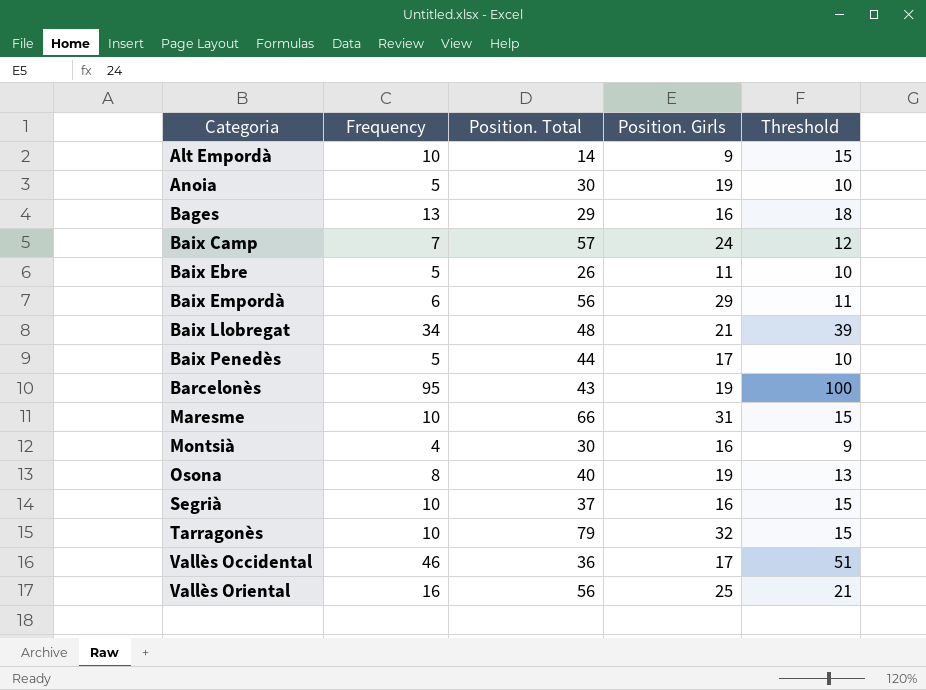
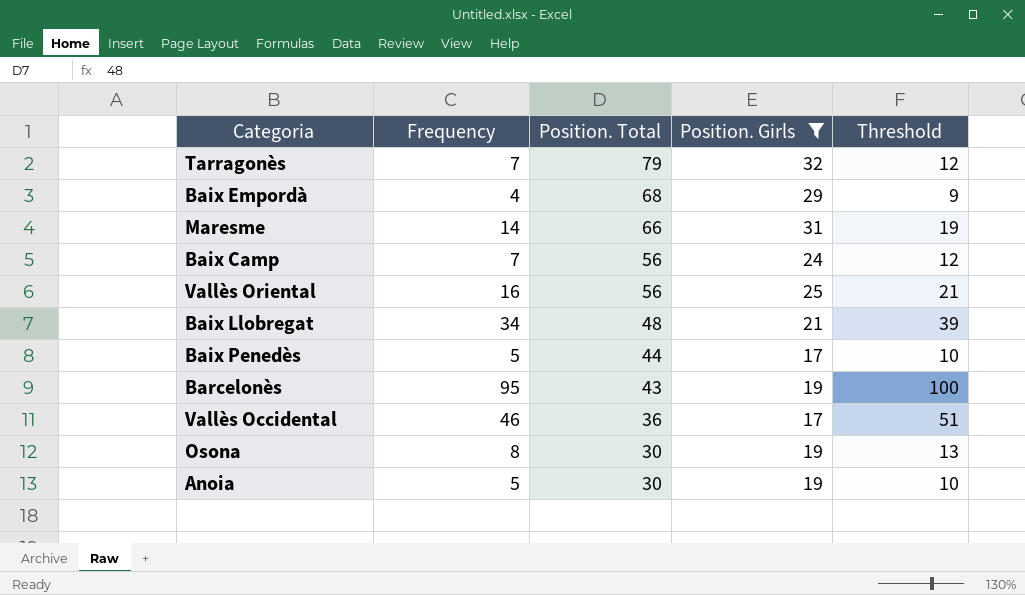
filter: none -> Position. Girls >= 17
row order: Categoria ascending -> Position. Total descending
Tarragonès | Frequency: 10 -> 7
Tarragonès | Threshold: 15 -> 12
Baix Empordà | Frequency: 6 -> 4
Baix Empordà | Position. Total: 56 -> 68
Baix Empordà | Threshold: 11 -> 9
Maresme | Frequency: 10 -> 14
Maresme | Threshold: 15 -> 19
Baix Camp | Position. Total: 57 -> 56
Osona | Position. Total: 40 -> 30

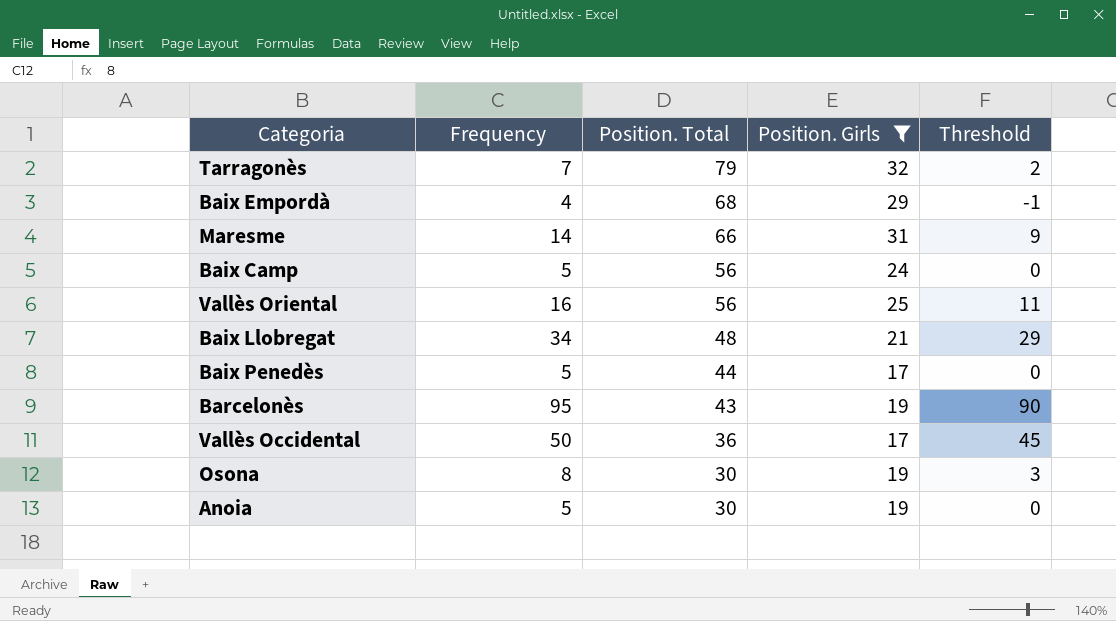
column Threshold | formula: [Frequency] + 5 -> [Frequency] - 5
Baix Camp | Frequency: 7 -> 5
Vallès Occidental | Frequency: 46 -> 50

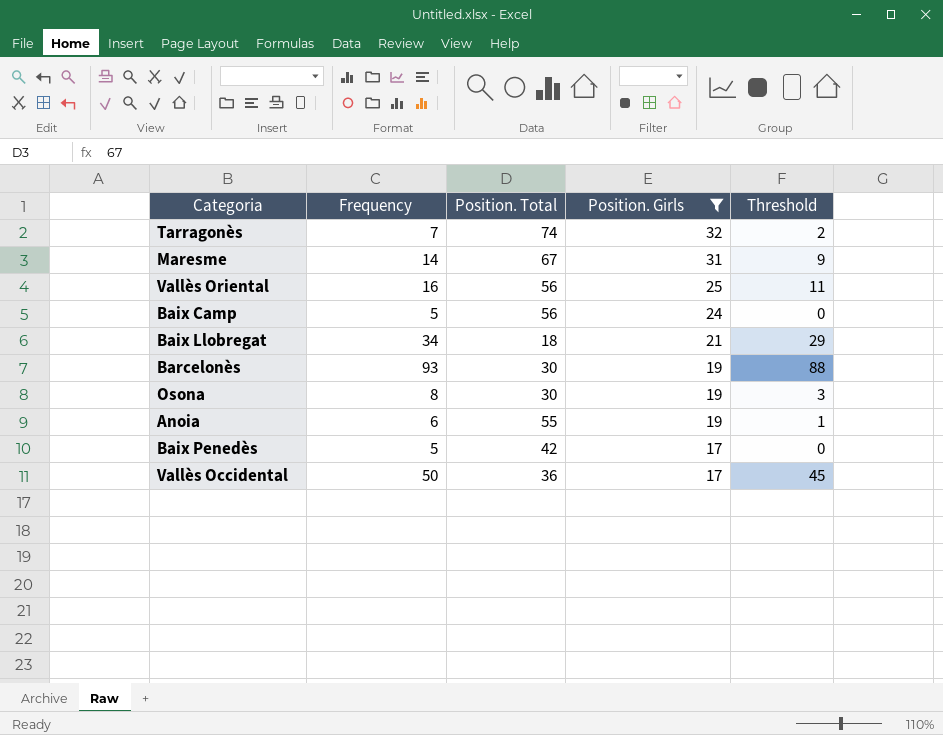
row order: Position. Total descending -> Position. Girls descending
row Baix Empordà: 4 | 68 | 29 | -1 -> none
Tarragonès | Position. Total: 79 -> 74
Maresme | Position. Total: 66 -> 67
Baix Llobregat | Position. Total: 48 -> 18
Barcelonès | Frequency: 95 -> 93
Barcelonès | Position. Total: 43 -> 30
Barcelonès | Threshold: 90 -> 88
Anoia | Frequency: 5 -> 6
Anoia | Position. Total: 30 -> 55
Anoia | Threshold: 0 -> 1
Baix Penedès | Position. Total: 44 -> 42

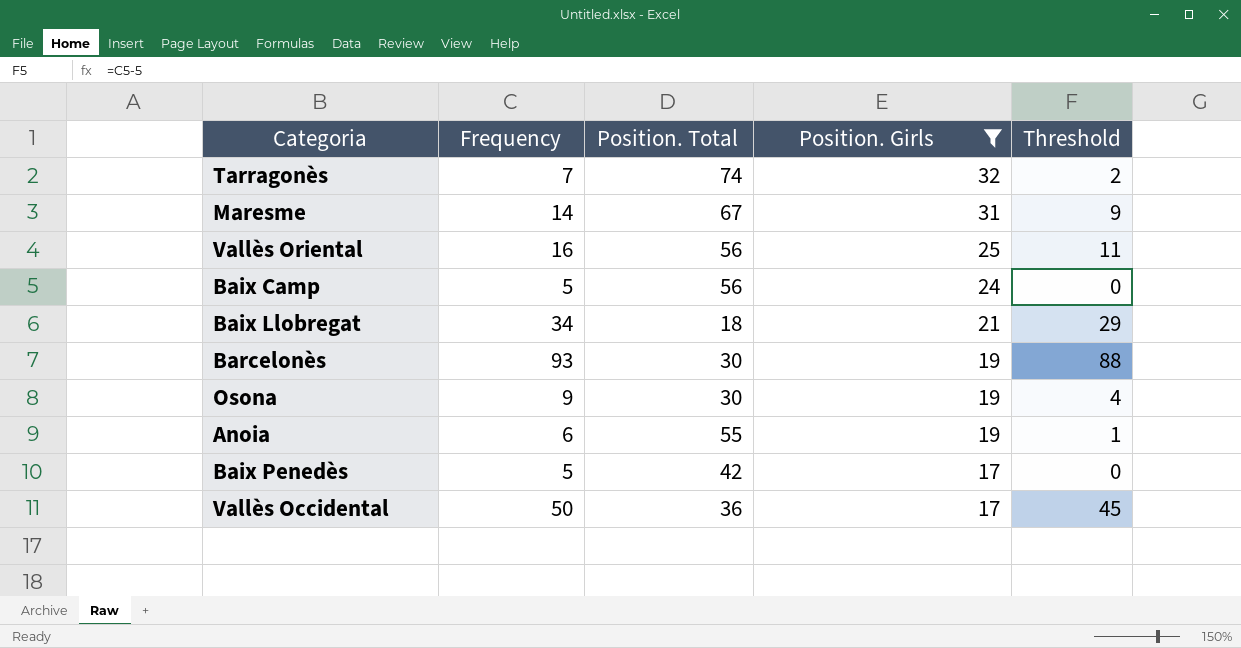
Osona | Frequency: 8 -> 9
Osona | Threshold: 3 -> 4

